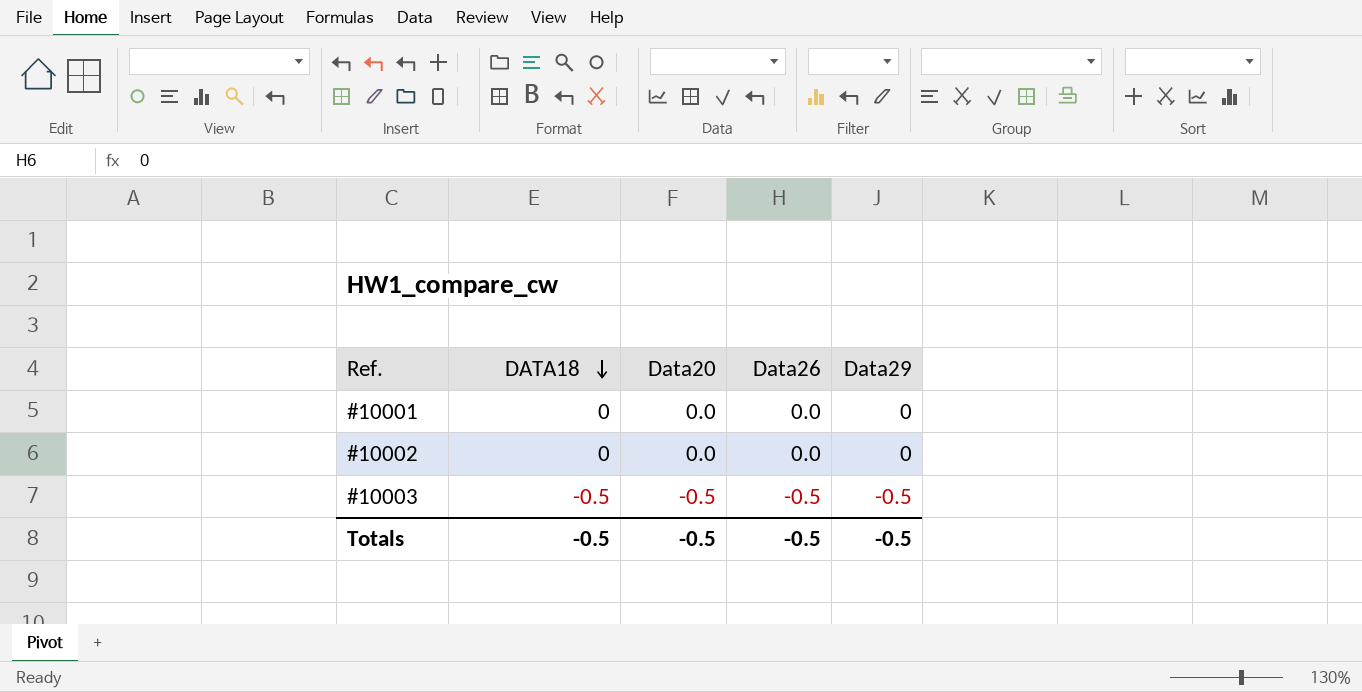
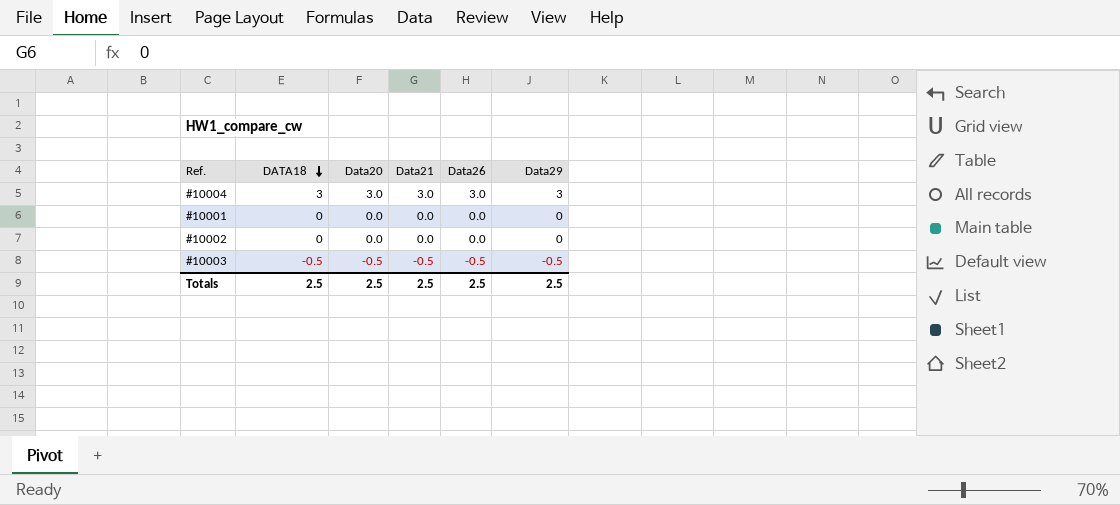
column Data21 | position: none -> 4
row #10004: none -> 3 | 3.0 | 3.0 | 3.0 | 3
Totals | DATA18: -0.5 -> 2.5
Totals | Data20: -0.5 -> 2.5
Totals | Data26: -0.5 -> 2.5
Totals | Data29: -0.5 -> 2.5

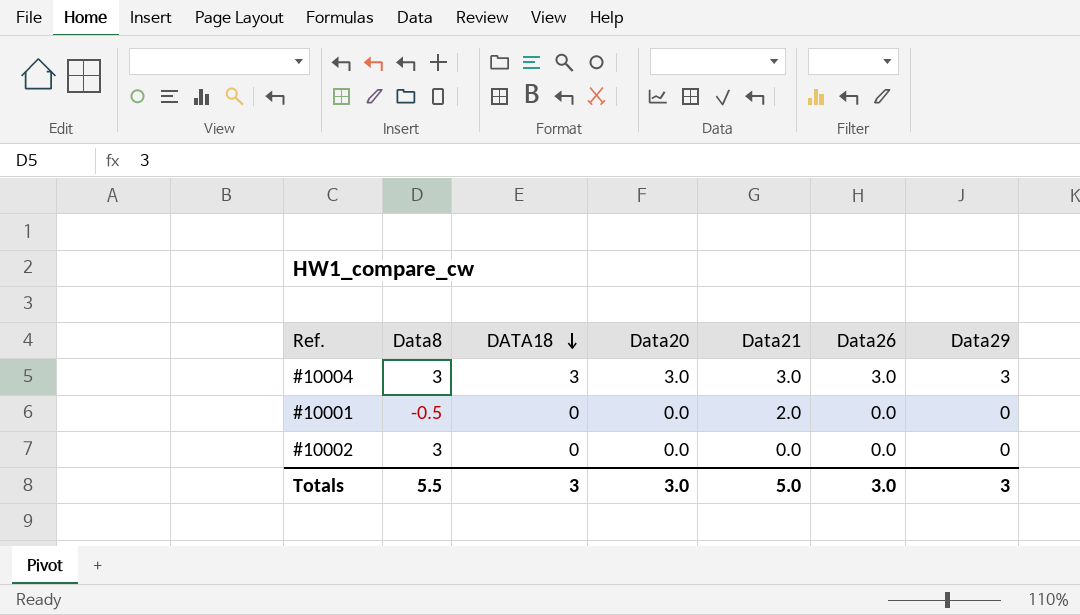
column Data8 | position: none -> 2
row #10003: -0.5 | -0.5 | -0.5 | -0.5 | -0.5 -> none
#10001 | Data21: 0.0 -> 2.0
Totals | DATA18: 2.5 -> 3
Totals | Data20: 2.5 -> 3.0
Totals | Data21: 2.5 -> 5.0
Totals | Data26: 2.5 -> 3.0
Totals | Data29: 2.5 -> 3

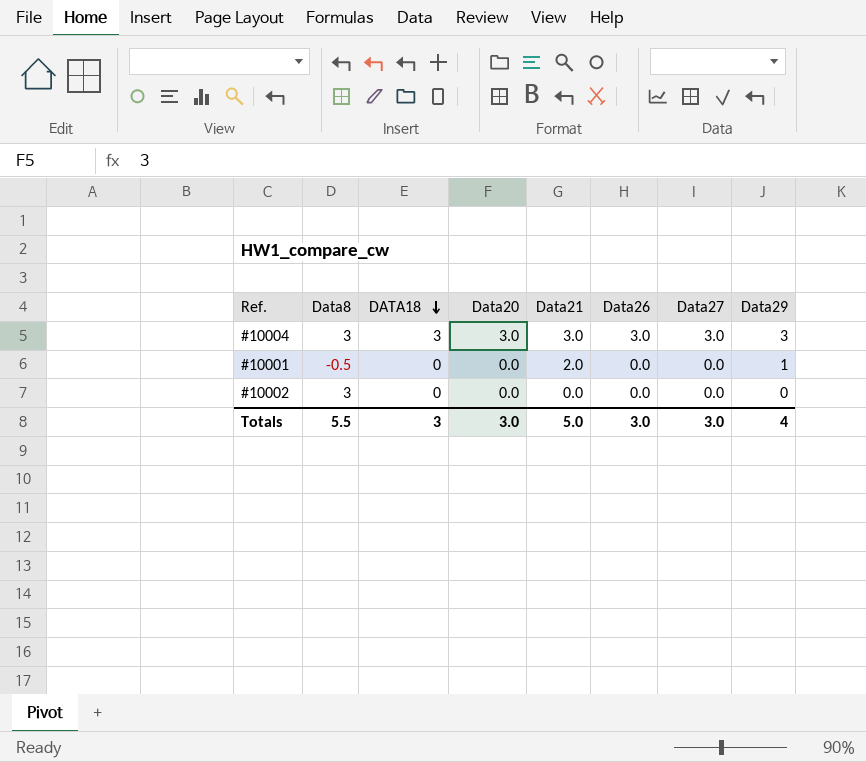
column Data27 | position: none -> 7
#10001 | Data29: 0 -> 1
Totals | Data29: 3 -> 4

